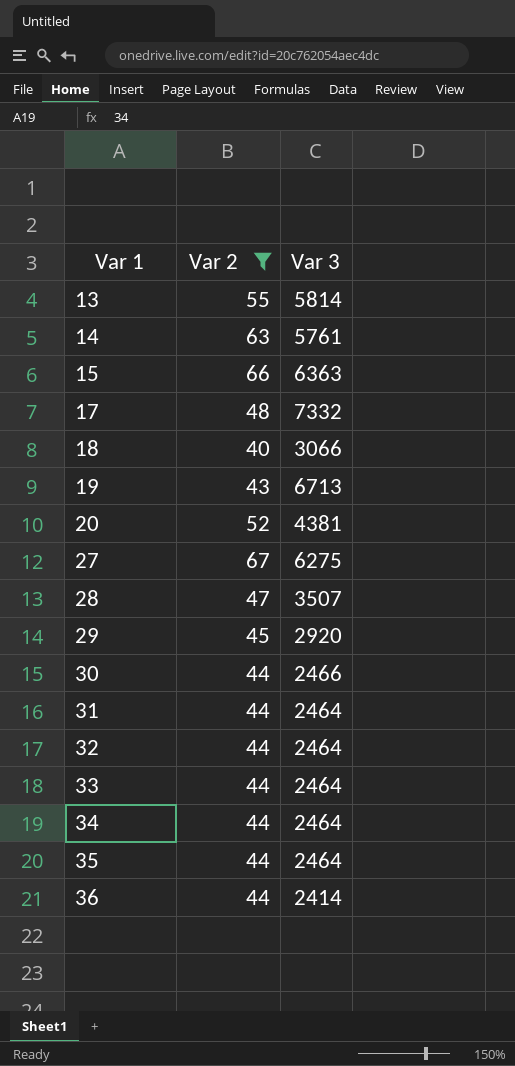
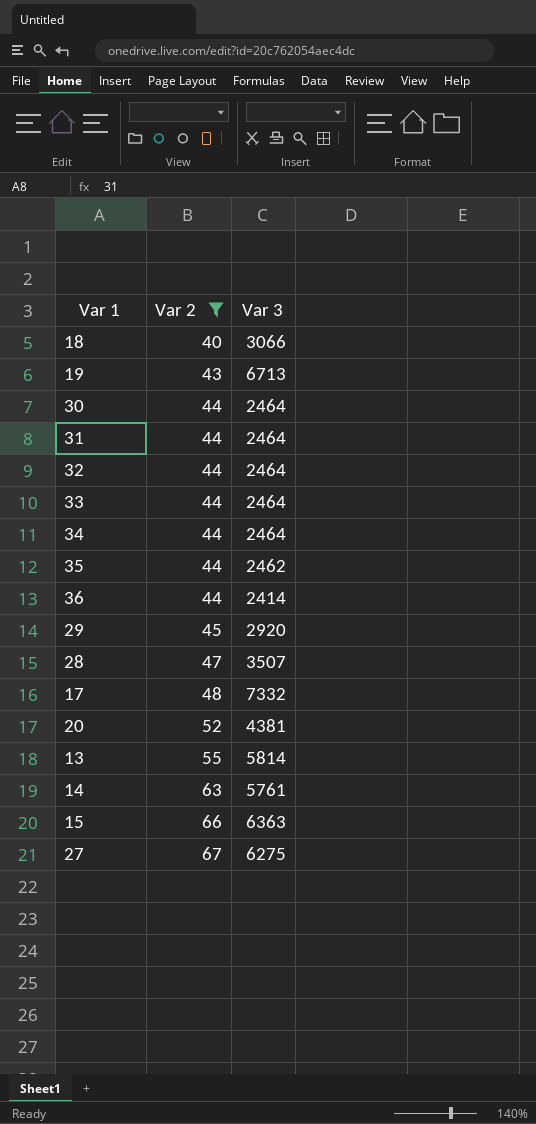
row order: Var 1 ascending -> Var 2 ascending
30 | Var 3: 2466 -> 2464
35 | Var 3: 2464 -> 2462

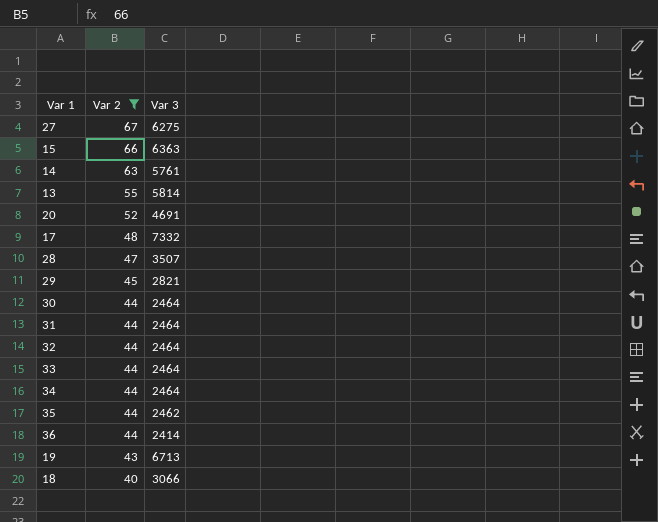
row order: Var 2 ascending -> Var 2 descending
20 | Var 3: 4381 -> 4691
29 | Var 3: 2920 -> 2821

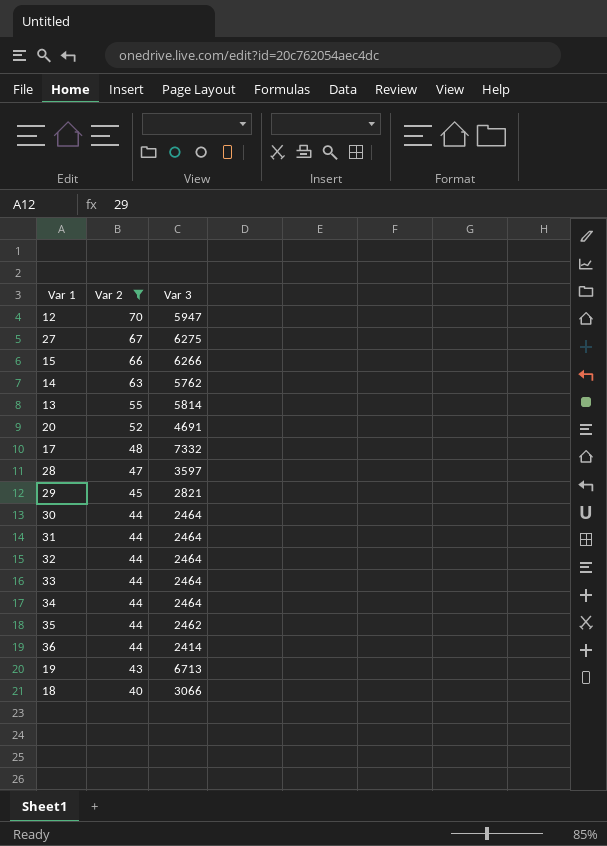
row 12: none -> 70 | 5947
15 | Var 3: 6363 -> 6266
14 | Var 3: 5761 -> 5762
28 | Var 3: 3507 -> 3597

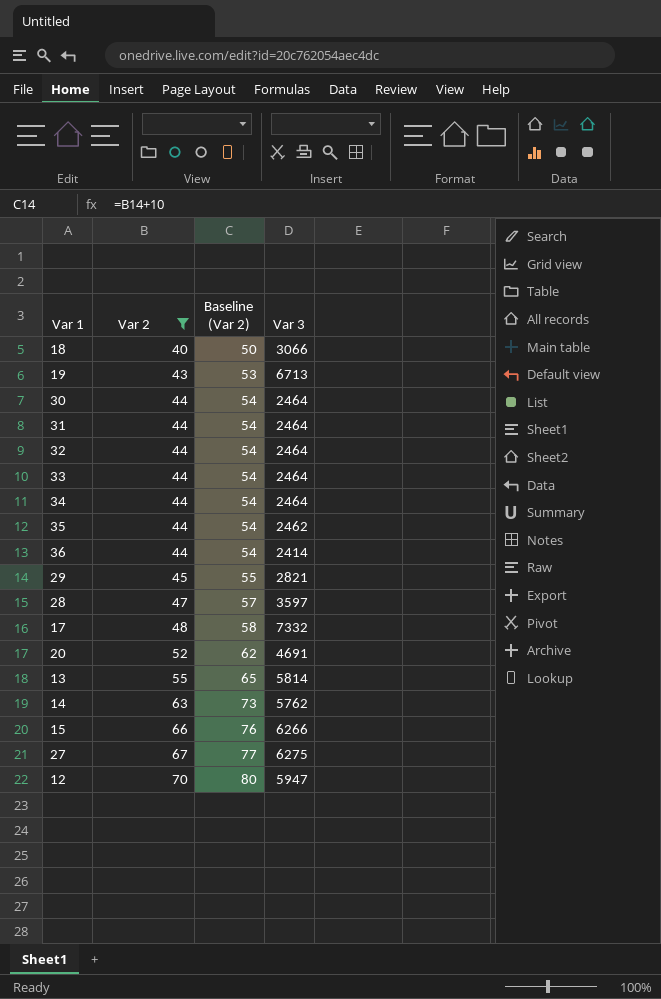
row order: Var 2 descending -> Var 2 ascending
column Baseline (Var 2) | formula: none -> [Var 2] + 10

